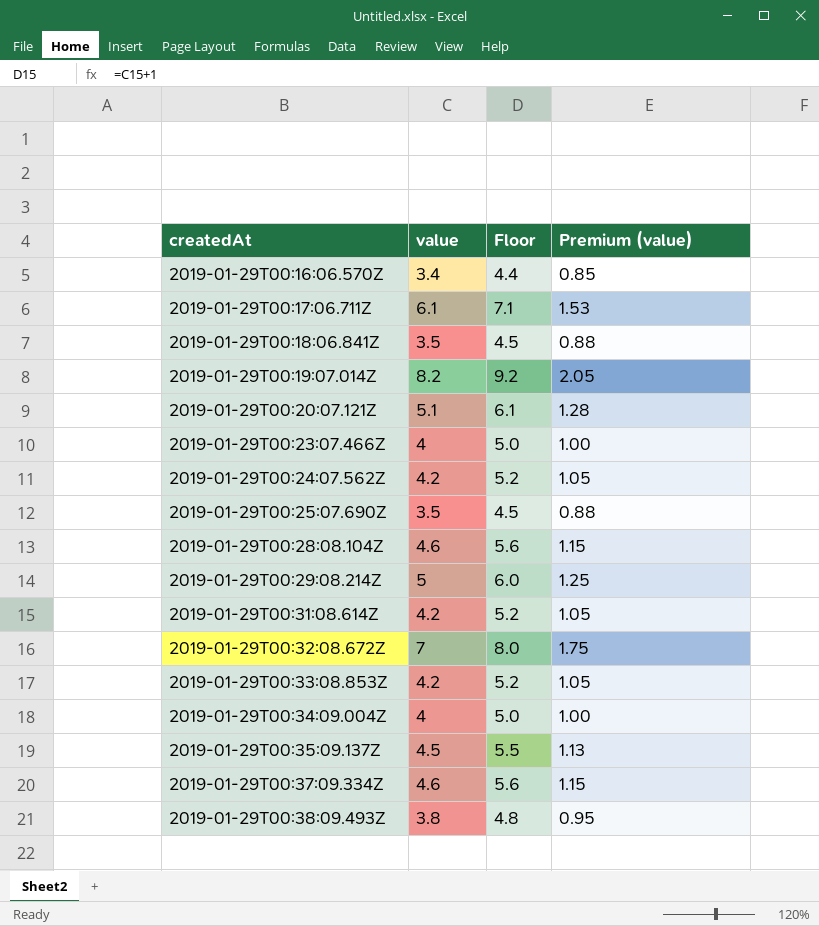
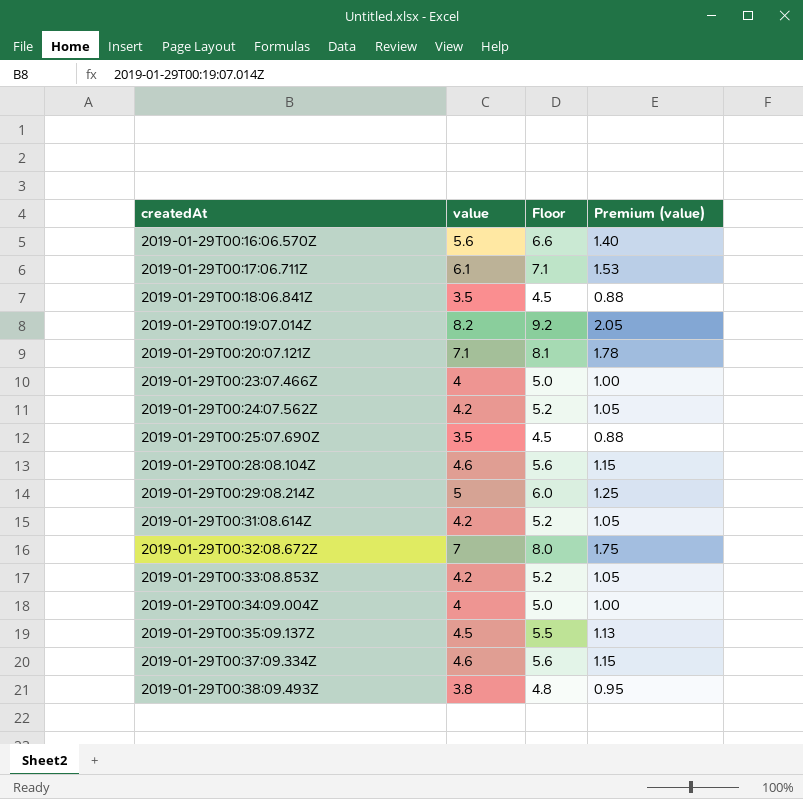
2019-01-29T00:16:06.570Z | value: 3.4 -> 5.6
2019-01-29T00:16:06.570Z | Floor: 4.4 -> 6.6
2019-01-29T00:16:06.570Z | Premium (value): 0.85 -> 1.40
2019-01-29T00:20:07.121Z | value: 5.1 -> 7.1
2019-01-29T00:20:07.121Z | Floor: 6.1 -> 8.1
2019-01-29T00:20:07.121Z | Premium (value): 1.28 -> 1.78

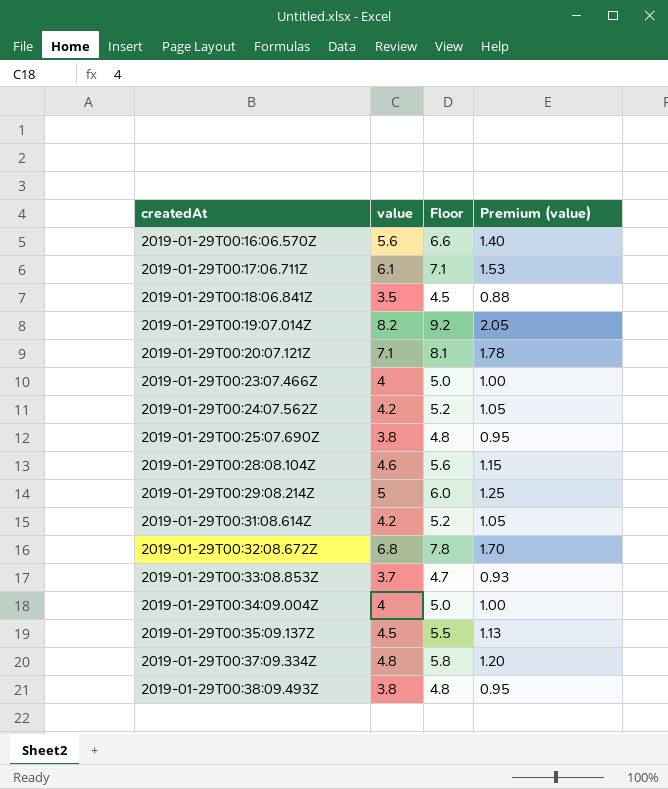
2019-01-29T00:25:07.690Z | value: 3.5 -> 3.8
2019-01-29T00:25:07.690Z | Floor: 4.5 -> 4.8
2019-01-29T00:25:07.690Z | Premium (value): 0.88 -> 0.95
2019-01-29T00:32:08.672Z | value: 7 -> 6.8
2019-01-29T00:32:08.672Z | Floor: 8.0 -> 7.8
2019-01-29T00:32:08.672Z | Premium (value): 1.75 -> 1.70
2019-01-29T00:33:08.853Z | value: 4.2 -> 3.7
2019-01-29T00:33:08.853Z | Floor: 5.2 -> 4.7
2019-01-29T00:33:08.853Z | Premium (value): 1.05 -> 0.93
2019-01-29T00:37:09.334Z | value: 4.6 -> 4.8
2019-01-29T00:37:09.334Z | Floor: 5.6 -> 5.8
2019-01-29T00:37:09.334Z | Premium (value): 1.15 -> 1.20

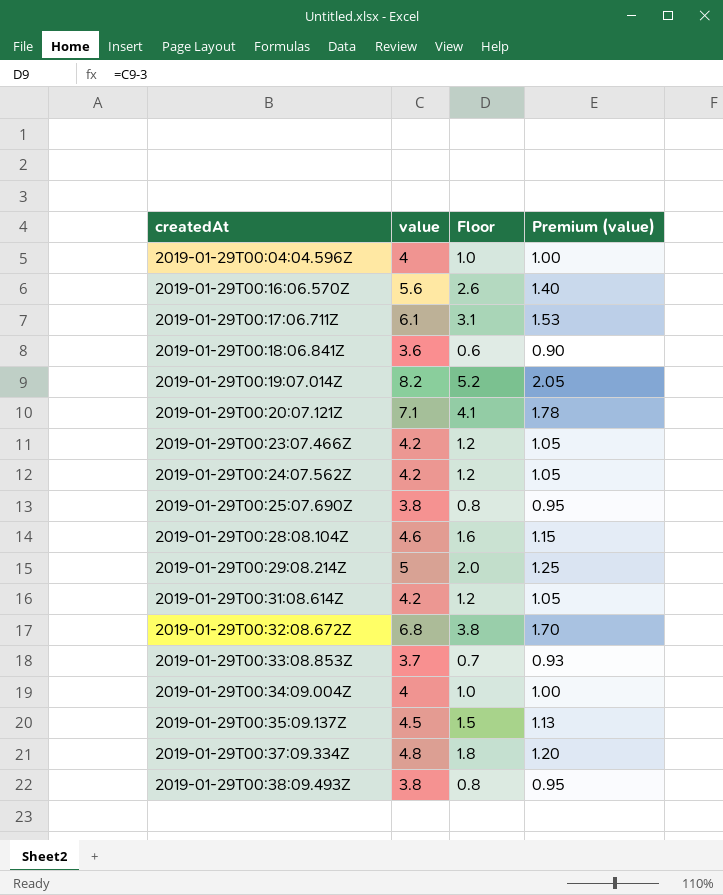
column Floor | formula: [value] + 1 -> [value] - 3
row 2019-01-29T00:04:04.596Z: none -> 4 | 1.0 | 1.00
2019-01-29T00:18:06.841Z | value: 3.5 -> 3.6
2019-01-29T00:18:06.841Z | Premium (value): 0.88 -> 0.90
2019-01-29T00:23:07.466Z | value: 4 -> 4.2
2019-01-29T00:23:07.466Z | Premium (value): 1.00 -> 1.05

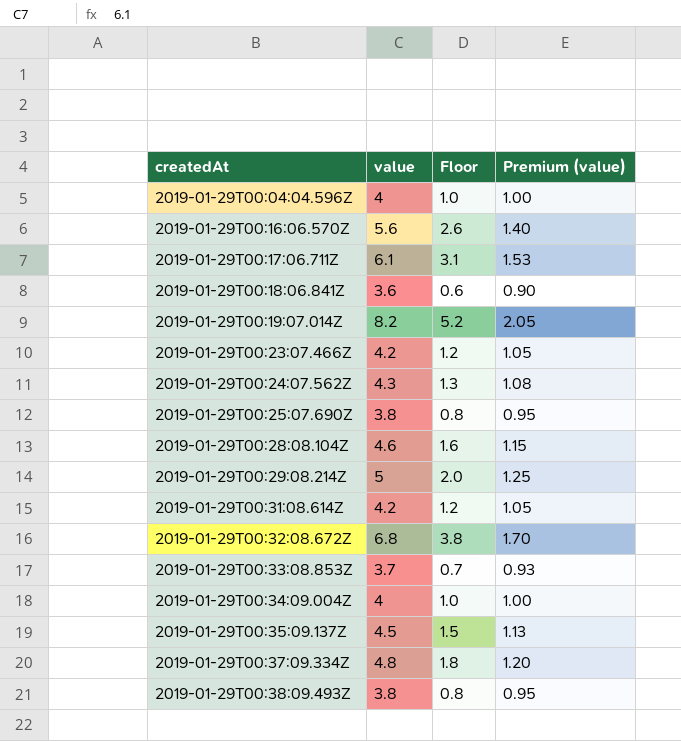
row 2019-01-29T00:20:07.121Z: 7.1 | 4.1 | 1.78 -> none
2019-01-29T00:24:07.562Z | value: 4.2 -> 4.3
2019-01-29T00:24:07.562Z | Floor: 1.2 -> 1.3
2019-01-29T00:24:07.562Z | Premium (value): 1.05 -> 1.08

